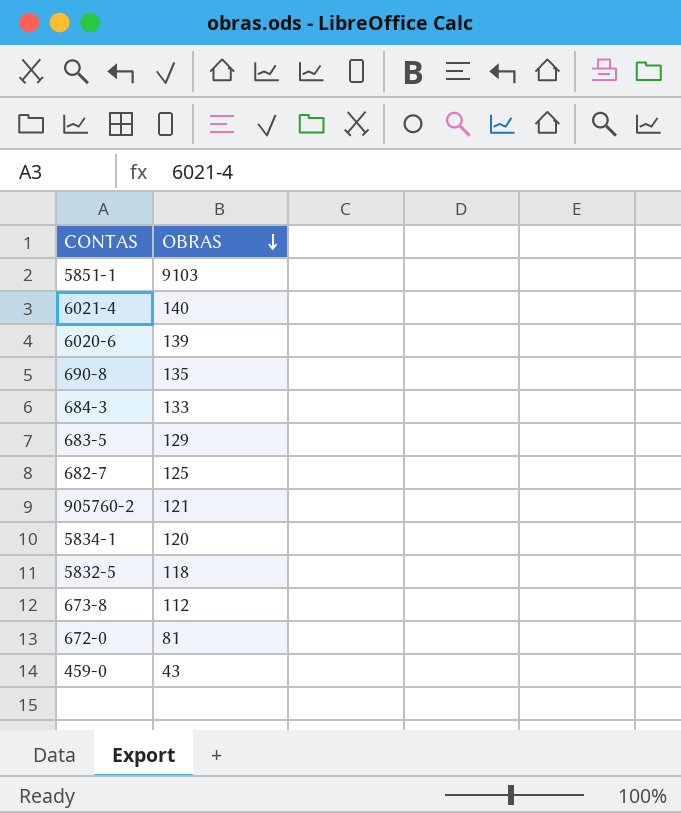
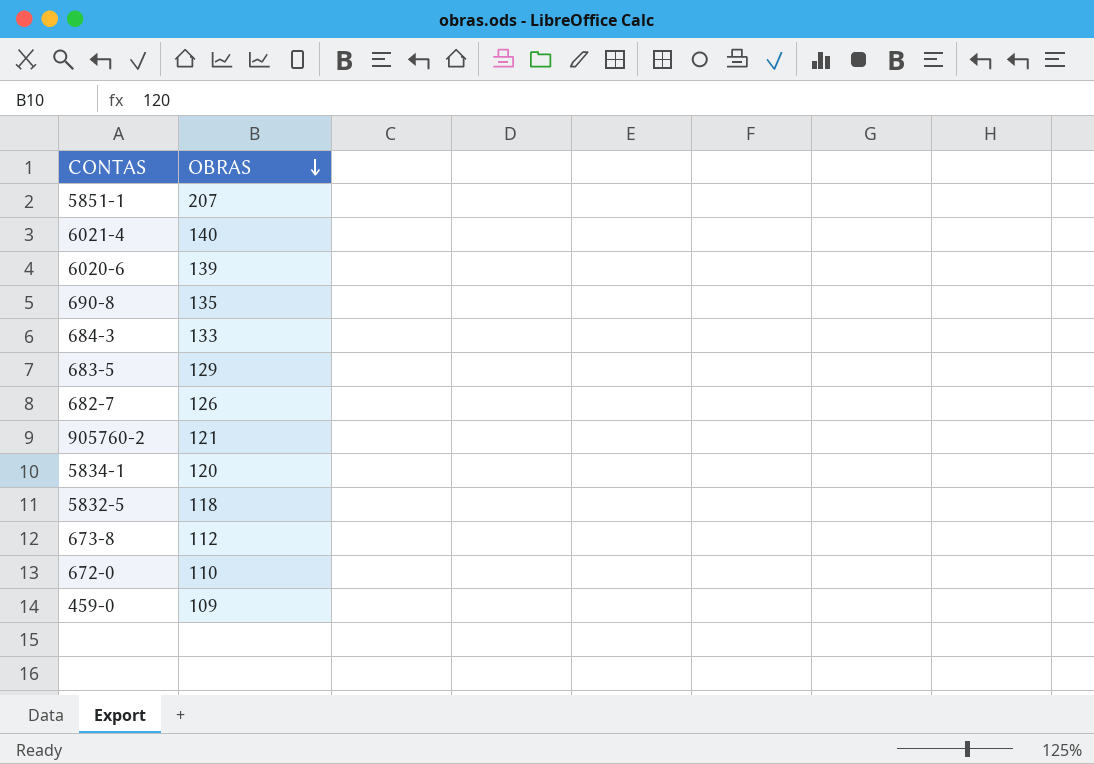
5851-1 | OBRAS: 9103 -> 207
682-7 | OBRAS: 125 -> 126
672-0 | OBRAS: 81 -> 110
459-0 | OBRAS: 43 -> 109

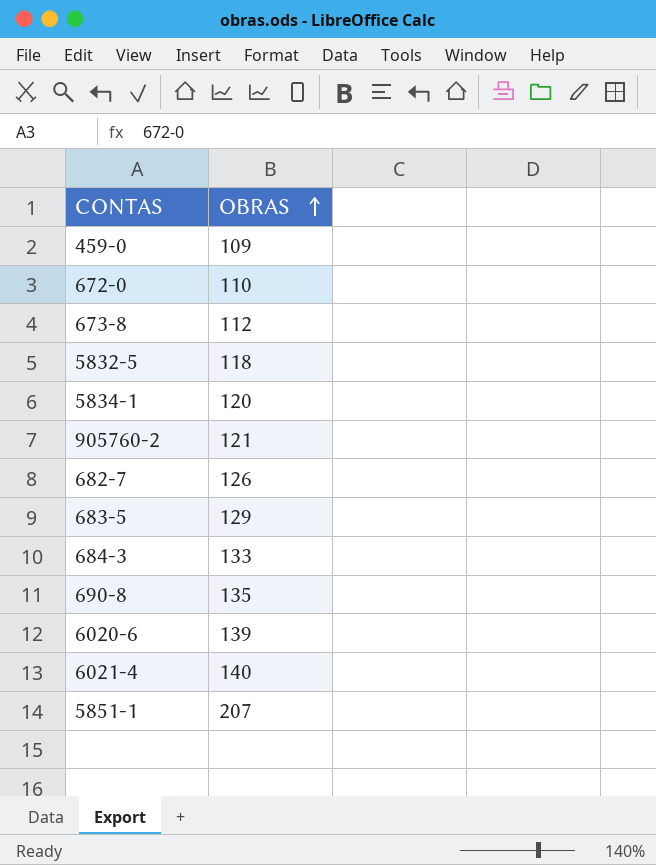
row order: OBRAS descending -> OBRAS ascending

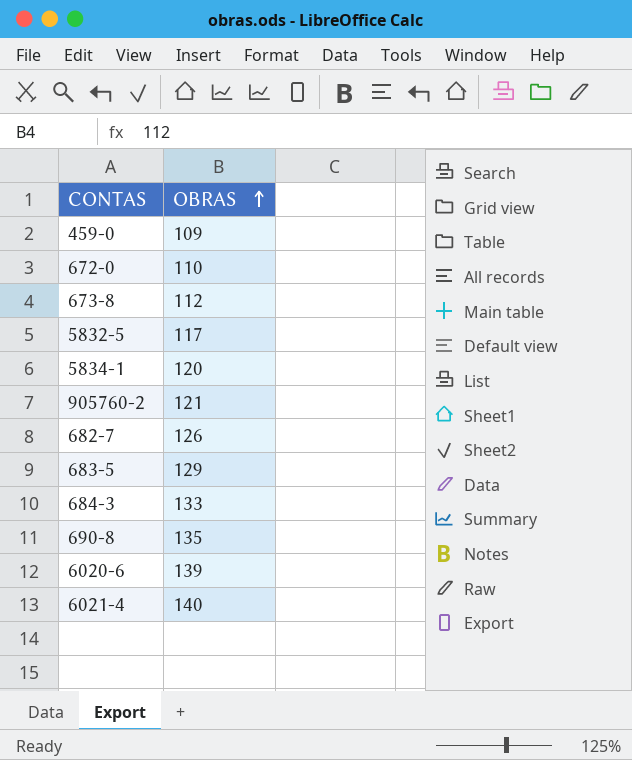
row 5851-1: 207 -> none
5832-5 | OBRAS: 118 -> 117

